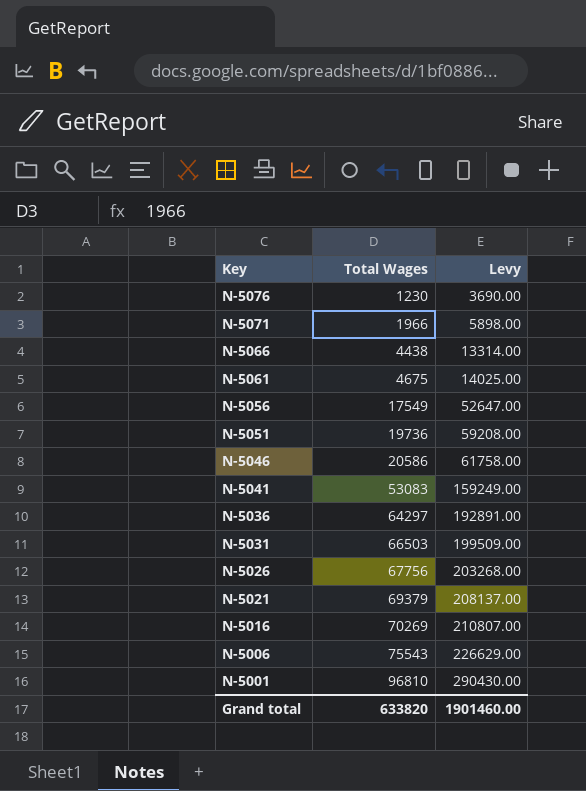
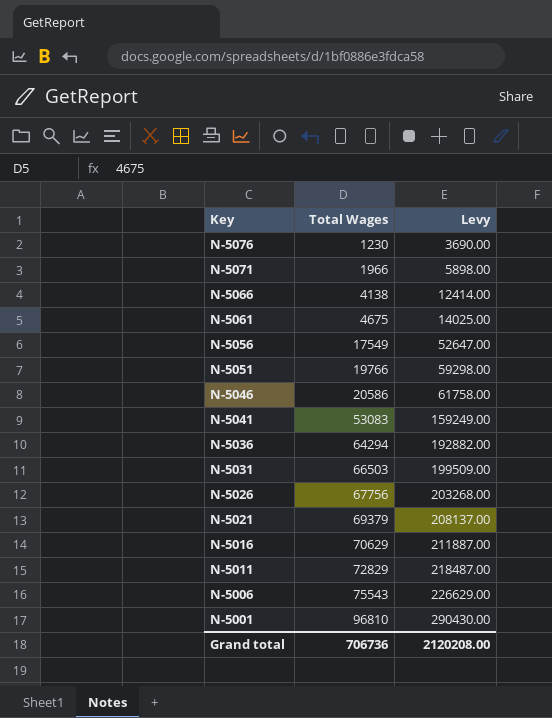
N-5066 | Total Wages: 4438 -> 4138
N-5066 | Levy: 13314.00 -> 12414.00
N-5051 | Total Wages: 19736 -> 19766
N-5051 | Levy: 59208.00 -> 59298.00
N-5036 | Total Wages: 64297 -> 64294
N-5036 | Levy: 192891.00 -> 192882.00
N-5016 | Total Wages: 70269 -> 70629
N-5016 | Levy: 210807.00 -> 211887.00
row N-5011: none -> 72829 | 218487.00
Grand total | Total Wages: 633820 -> 706736
Grand total | Levy: 1901460.00 -> 2120208.00

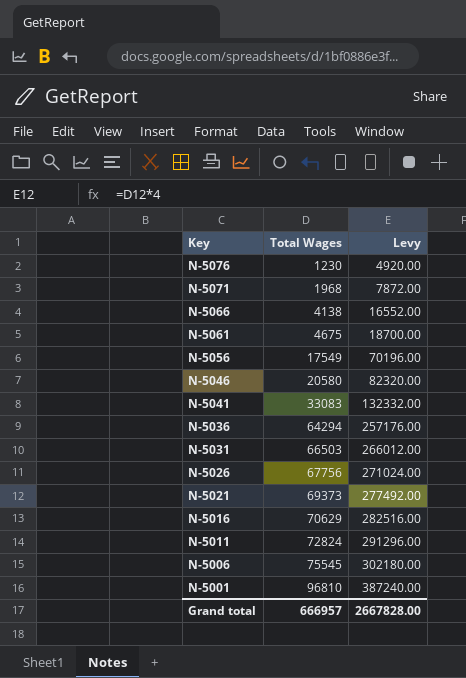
column Levy | formula: [Total Wages] * 3 -> [Total Wages] * 4
row N-5051: 19766 | 59298.00 -> none
N-5071 | Total Wages: 1966 -> 1968
N-5046 | Total Wages: 20586 -> 20580
N-5041 | Total Wages: 53083 -> 33083
N-5021 | Total Wages: 69379 -> 69373
N-5011 | Total Wages: 72829 -> 72824
N-5006 | Total Wages: 75543 -> 75545
Grand total | Total Wages: 706736 -> 666957
Grand total | Levy: 2120208.00 -> 2667828.00

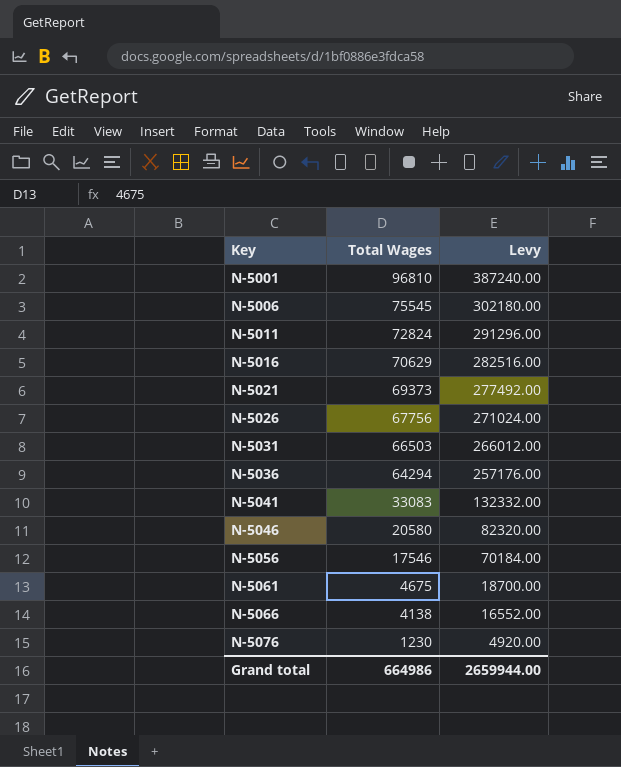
row order: Key descending -> Key ascending
row N-5071: 1968 | 7872.00 -> none
N-5056 | Total Wages: 17549 -> 17546
N-5056 | Levy: 70196.00 -> 70184.00
Grand total | Total Wages: 666957 -> 664986
Grand total | Levy: 2667828.00 -> 2659944.00

